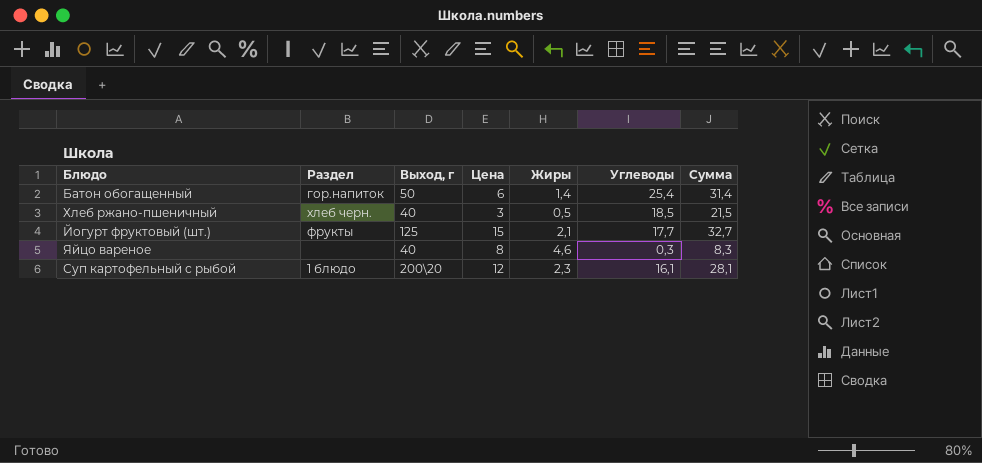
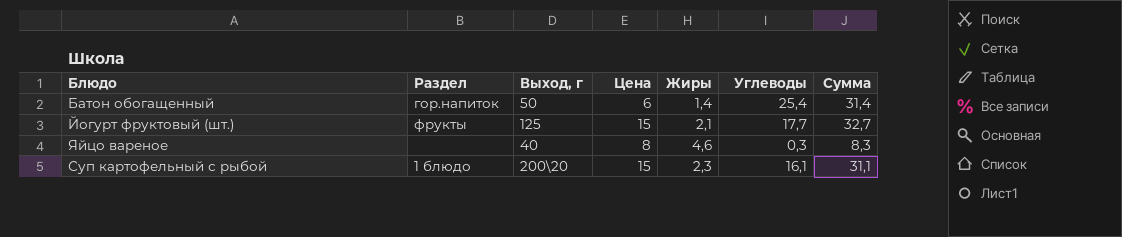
row Хлеб ржано-пшеничный: хлеб черн. | 40 | 3 | 0,5 | 18,5 | 21,5 -> none
Суп картофельный с рыбой | Цена: 12 -> 15
Суп картофельный с рыбой | Сумма: 28,1 -> 31,1

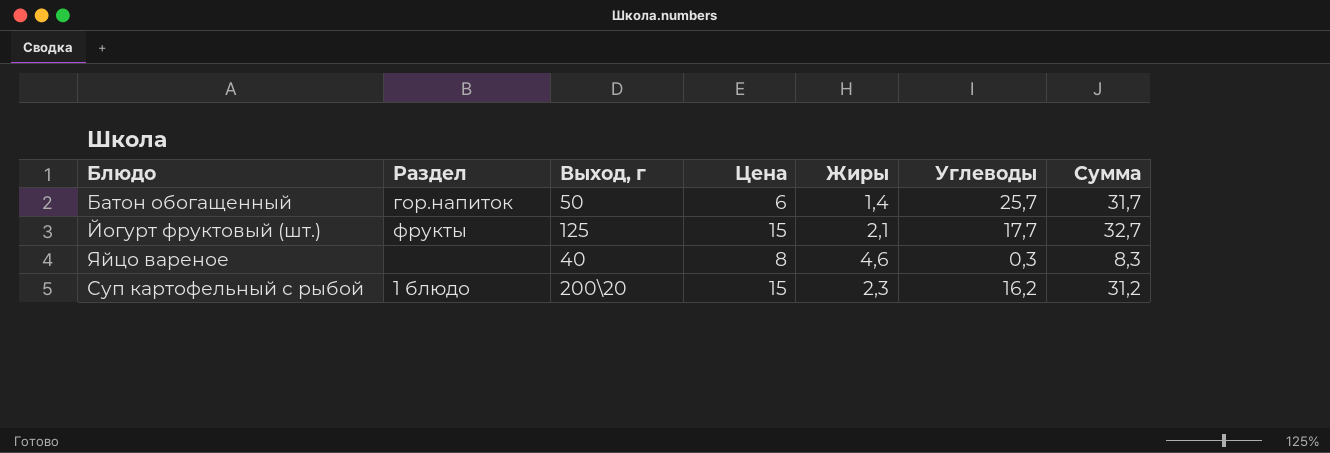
Батон обогащенный | Углеводы: 25,4 -> 25,7
Батон обогащенный | Сумма: 31,4 -> 31,7
Суп картофельный с рыбой | Углеводы: 16,1 -> 16,2
Суп картофельный с рыбой | Сумма: 31,1 -> 31,2

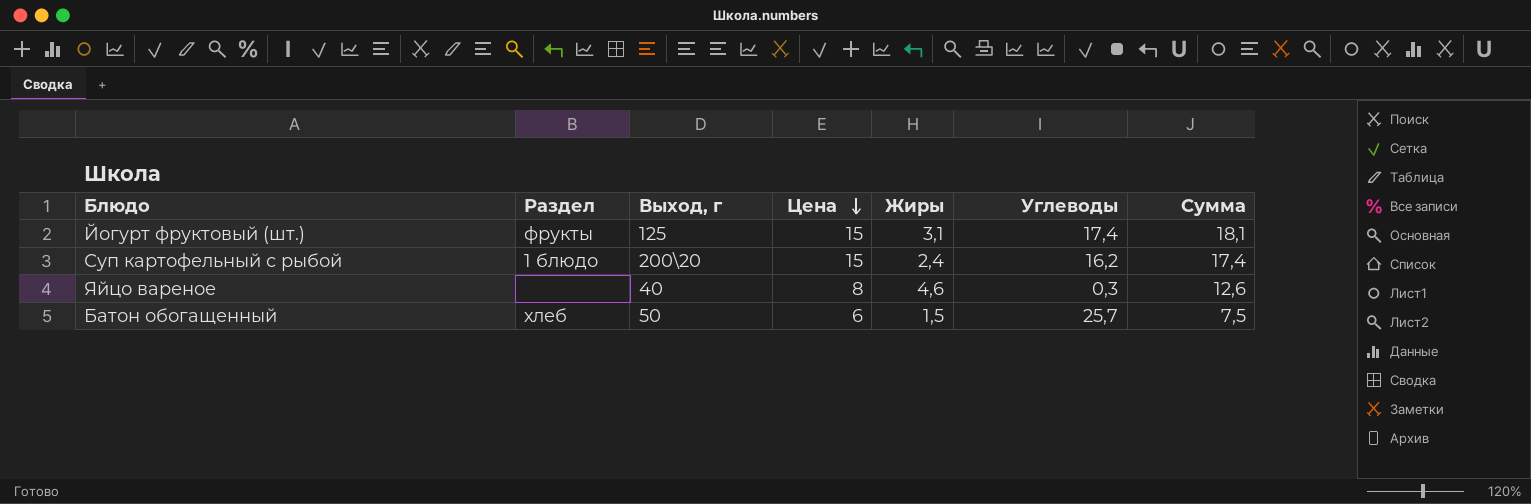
row order: none -> Цена descending
column Сумма | formula: [Цена] + [Углеводы] -> [Цена] + [Жиры]
Йогурт фруктовый (шт.) | Жиры: 2,1 -> 3,1
Йогурт фруктовый (шт.) | Углеводы: 17,7 -> 17,4
Суп картофельный с рыбой | Жиры: 2,3 -> 2,4
Батон обогащенный | Раздел: гор.напиток -> хлеб
Батон обогащенный | Жиры: 1,4 -> 1,5

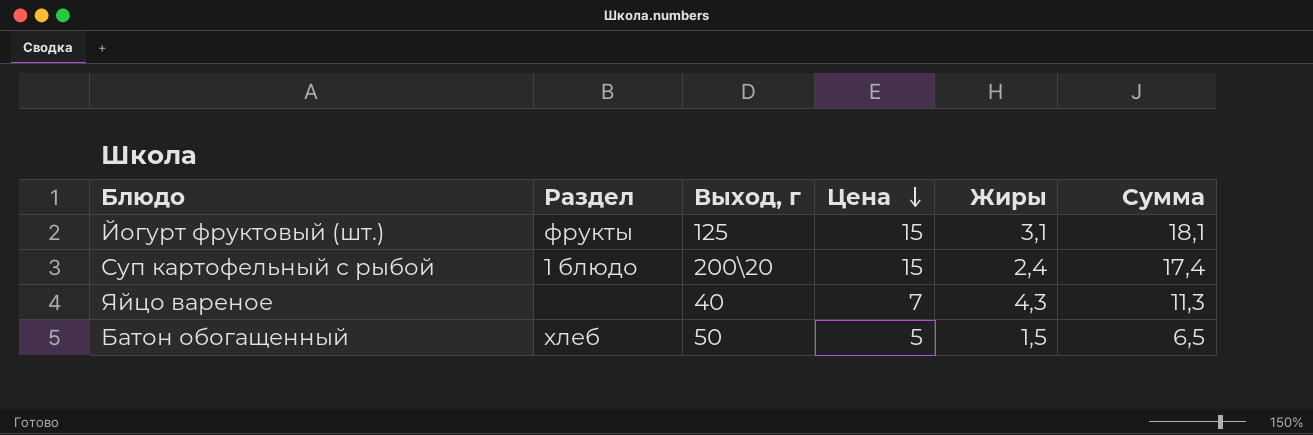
column Углеводы | position: 6 -> none
Яйцо вареное | Цена: 8 -> 7
Яйцо вареное | Жиры: 4,6 -> 4,3
Яйцо вареное | Сумма: 12,6 -> 11,3
Батон обогащенный | Цена: 6 -> 5
Батон обогащенный | Сумма: 7,5 -> 6,5

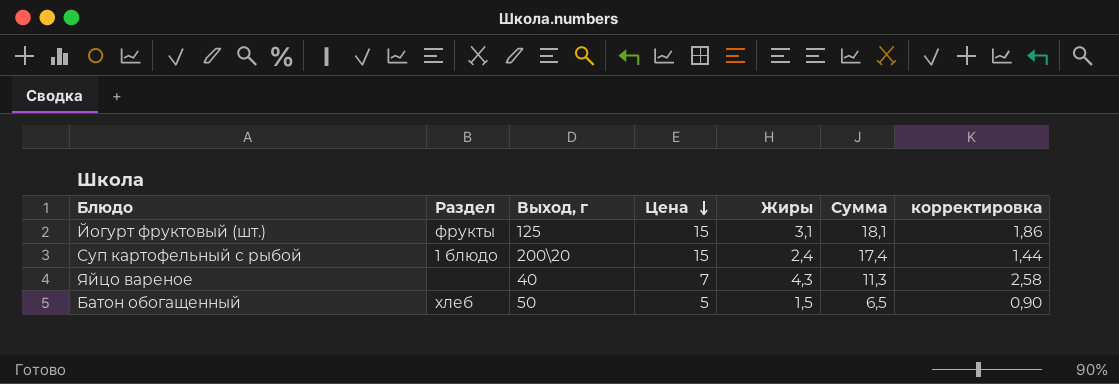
column корректировка | formula: none -> [Жиры] * 0,6

